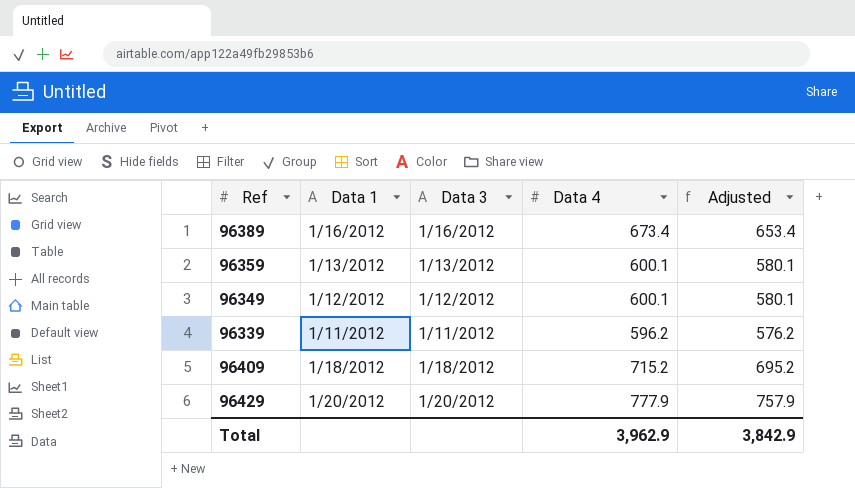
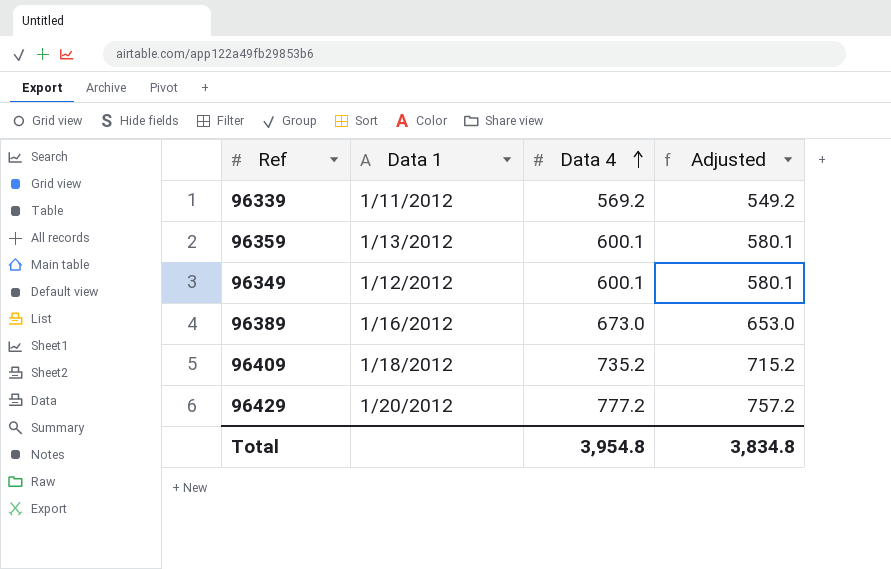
row order: none -> Data 4 ascending
column Data 3 | position: 3 -> none
96339 | Data 4: 596.2 -> 569.2
96339 | Adjusted: 576.2 -> 549.2
96389 | Data 4: 673.4 -> 673.0
96389 | Adjusted: 653.4 -> 653.0
96409 | Data 4: 715.2 -> 735.2
96409 | Adjusted: 695.2 -> 715.2
96429 | Data 4: 777.9 -> 777.2
96429 | Adjusted: 757.9 -> 757.2
Total | Data 4: 3,962.9 -> 3,954.8
Total | Adjusted: 3,842.9 -> 3,834.8

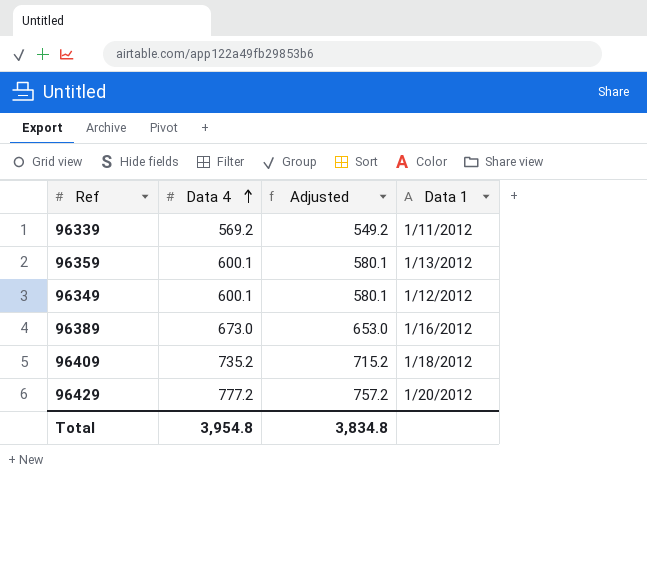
column Data 1 | position: 2 -> 4

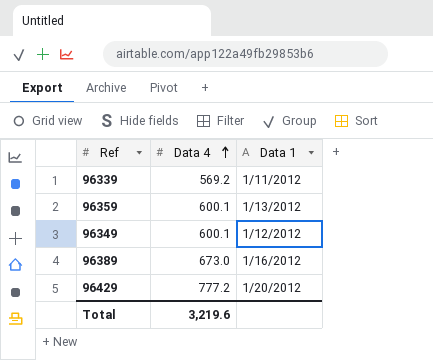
column Adjusted | formula: [Data 4] - 20 -> none
row 96409: 735.2 | 715.2 | 1/18/2012 -> none
Total | Data 4: 3,954.8 -> 3,219.6

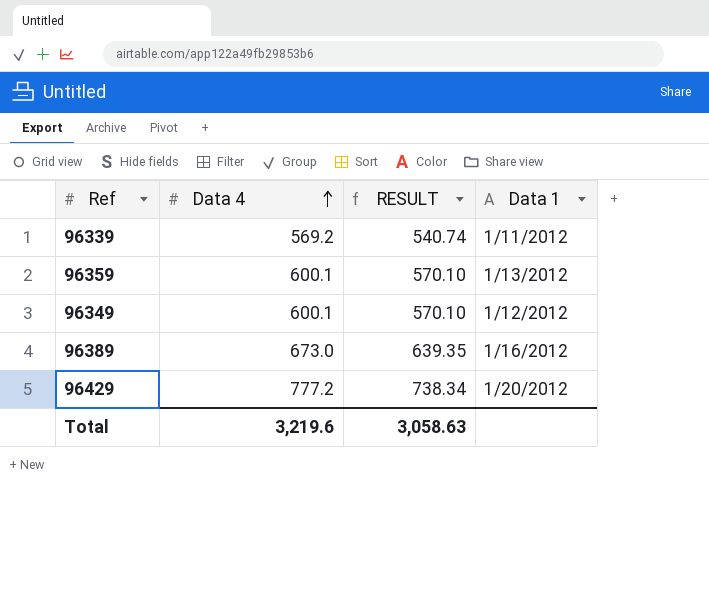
column RESULT | formula: none -> [Data 4] * 0.95

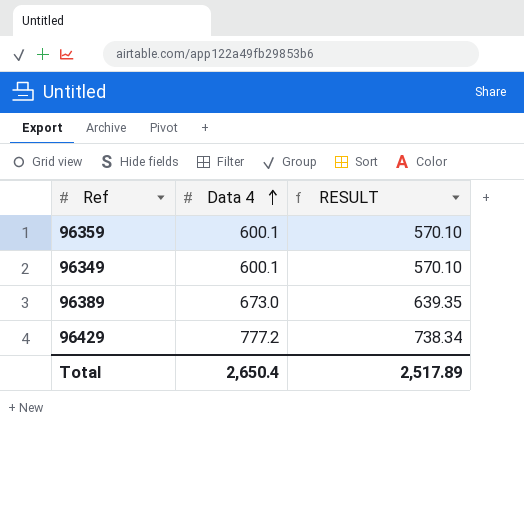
column Data 1 | position: 4 -> none
row 96339: 569.2 | 540.74 | 1/11/2012 -> none
Total | Data 4: 3,219.6 -> 2,650.4
Total | RESULT: 3,058.63 -> 2,517.89

